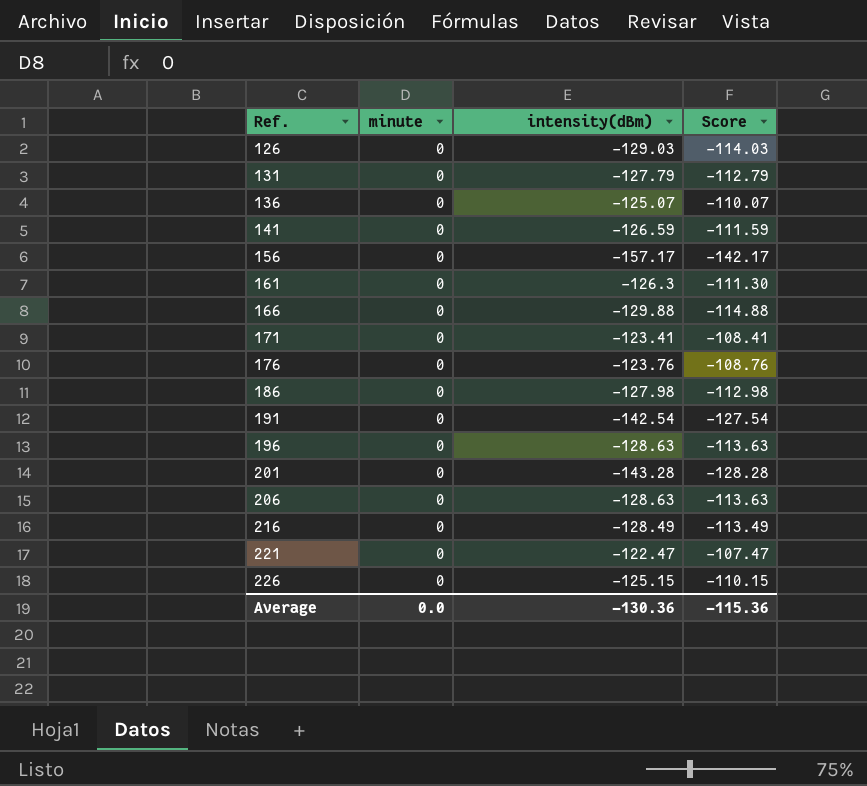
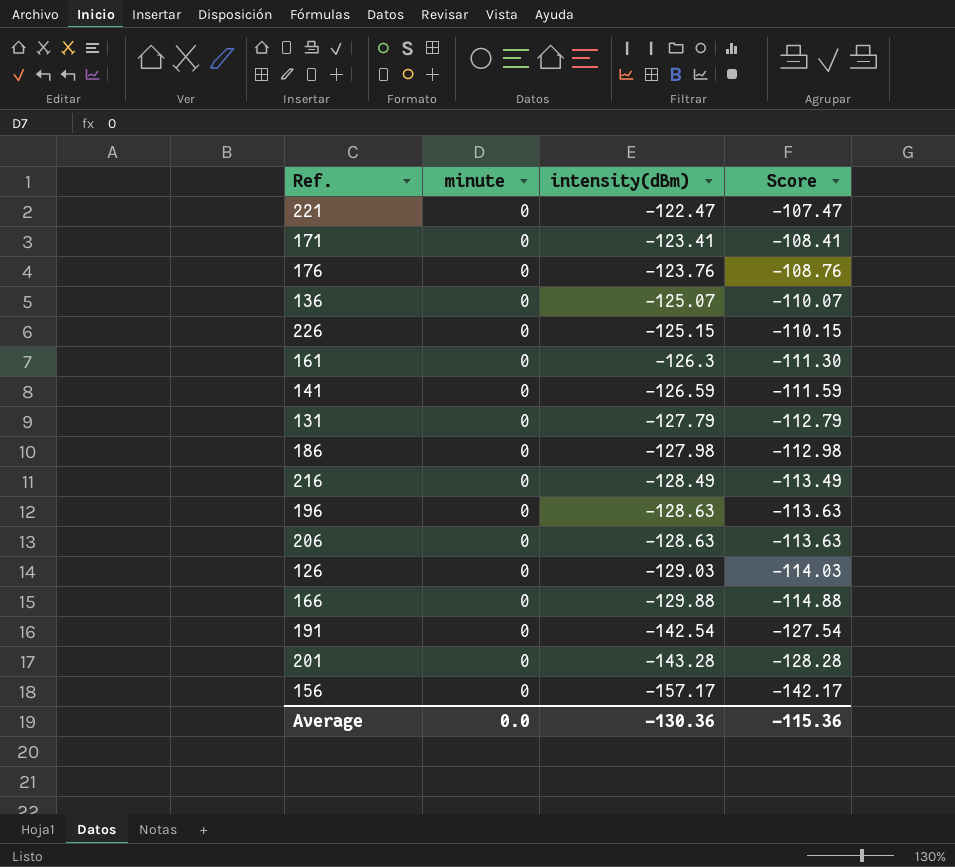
row order: Ref. ascending -> intensity(dBm) descending

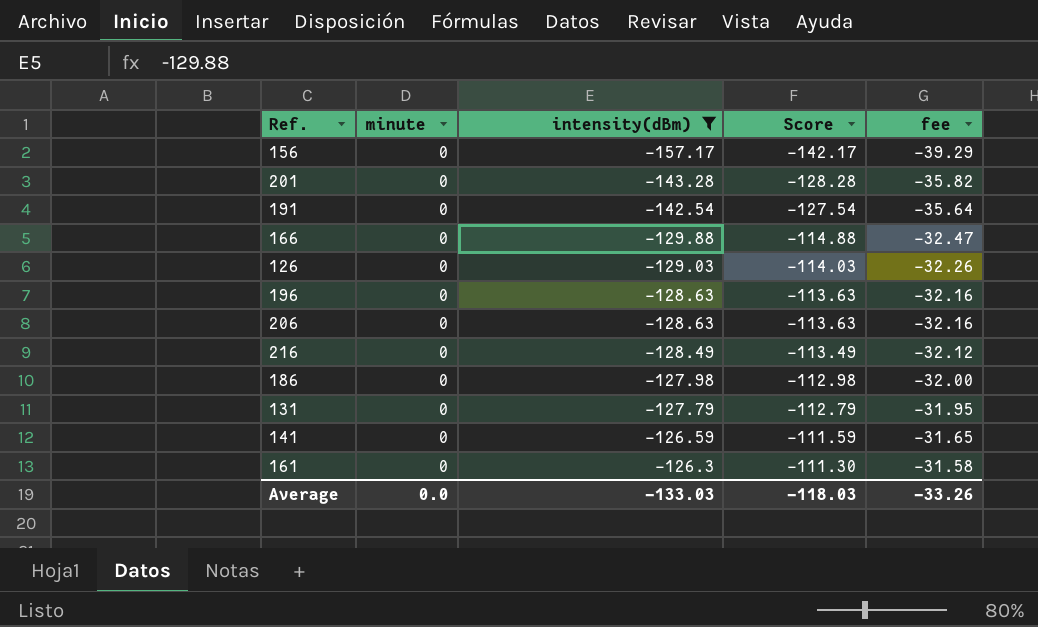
filter: none -> intensity(dBm) <= -126.3
row order: intensity(dBm) descending -> intensity(dBm) ascending
column fee | formula: none -> [intensity(dBm)] * 0.25
Average | intensity(dBm): -130.36 -> -133.03
Average | Score: -115.36 -> -118.03

